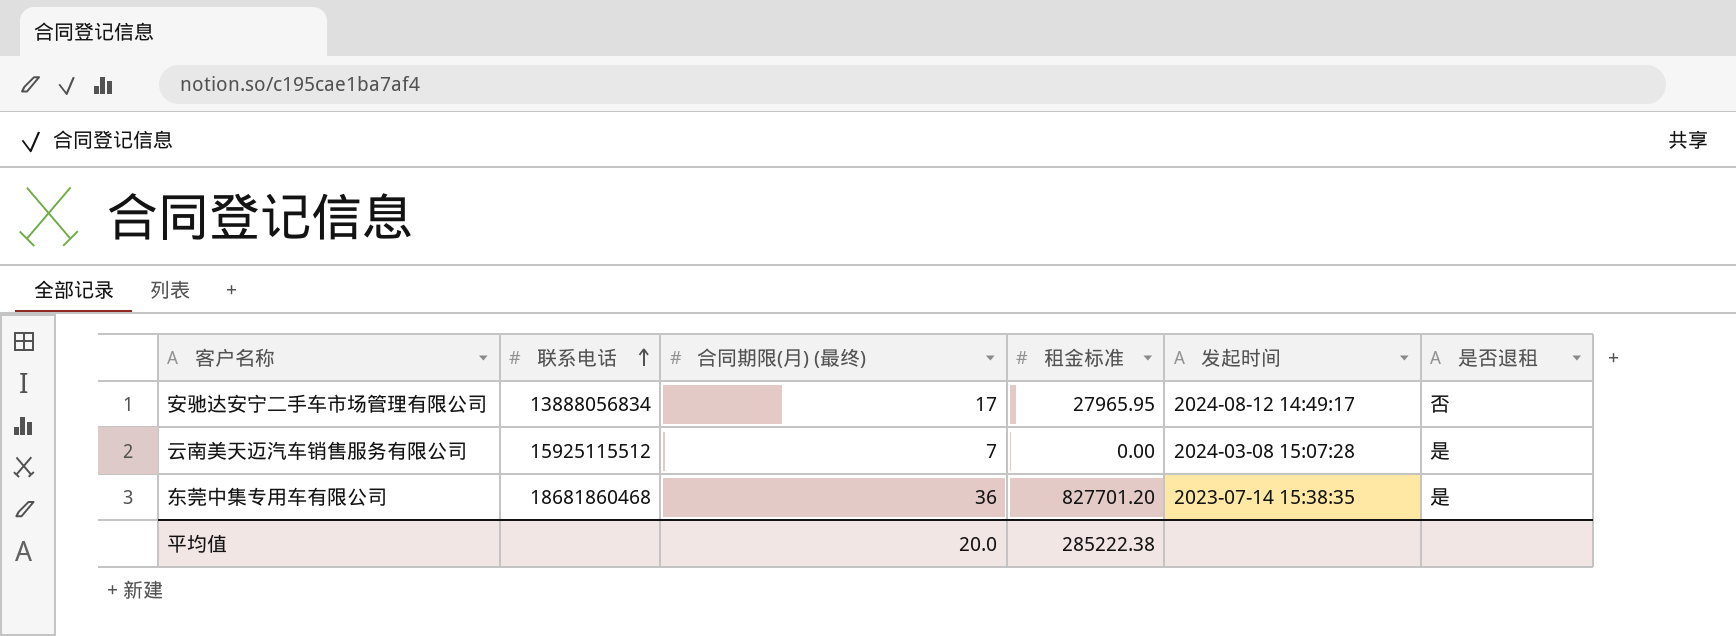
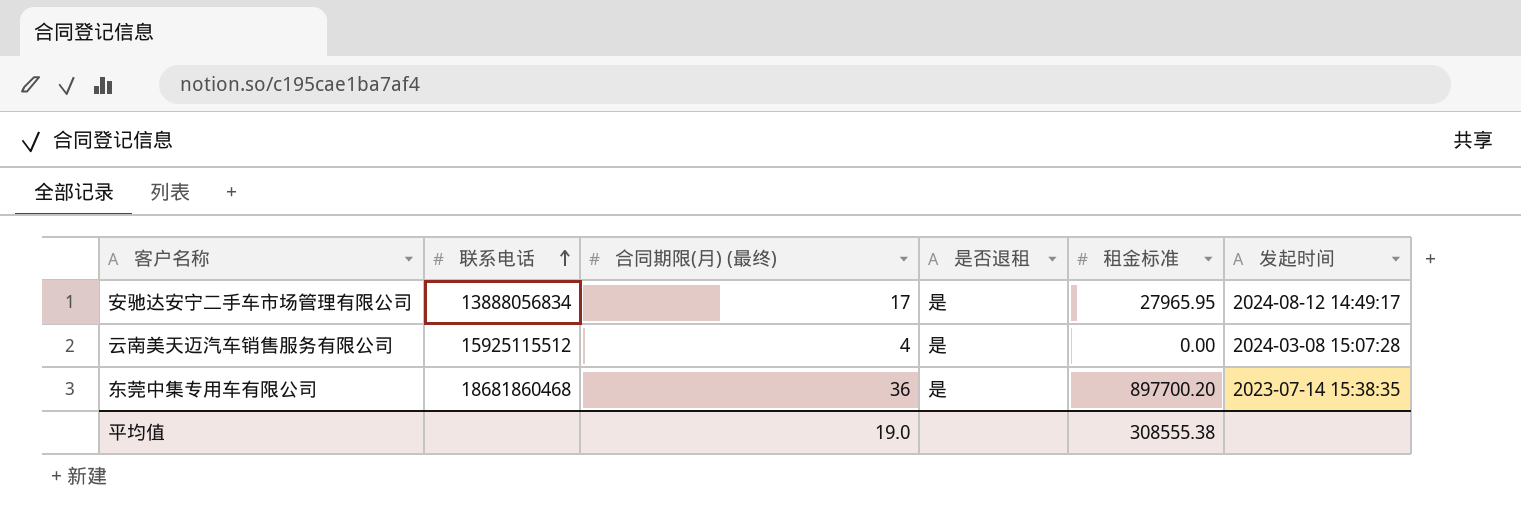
column 是否退租 | position: 6 -> 4
安驰达安宁二手车市场管理有限公司 | 是否退租: 否 -> 是
云南美天迈汽车销售服务有限公司 | 合同期限(月) (最终): 7 -> 4
东莞中集专用车有限公司 | 租金标准: 827701.20 -> 897700.20
平均值 | 合同期限(月) (最终): 20.0 -> 19.0
平均值 | 租金标准: 285222.38 -> 308555.38

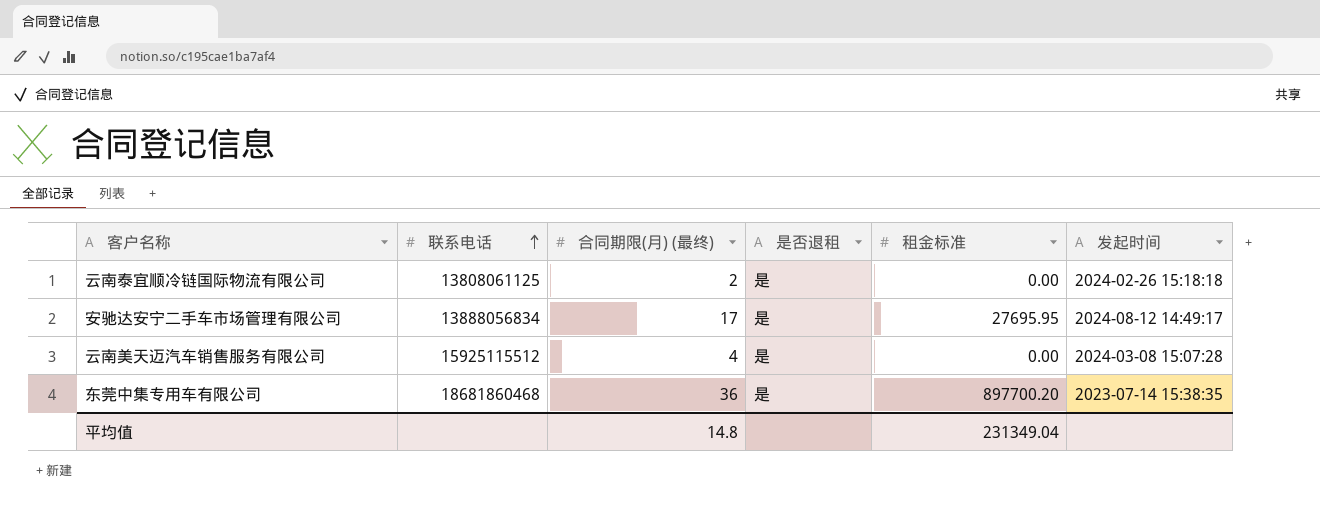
row 云南泰宜顺冷链国际物流有限公司: none -> 13808061125 | 2 | 是 | 0.00 | 2024-02-26 15:18:18
安驰达安宁二手车市场管理有限公司 | 租金标准: 27965.95 -> 27695.95
平均值 | 合同期限(月) (最终): 19.0 -> 14.8
平均值 | 租金标准: 308555.38 -> 231349.04

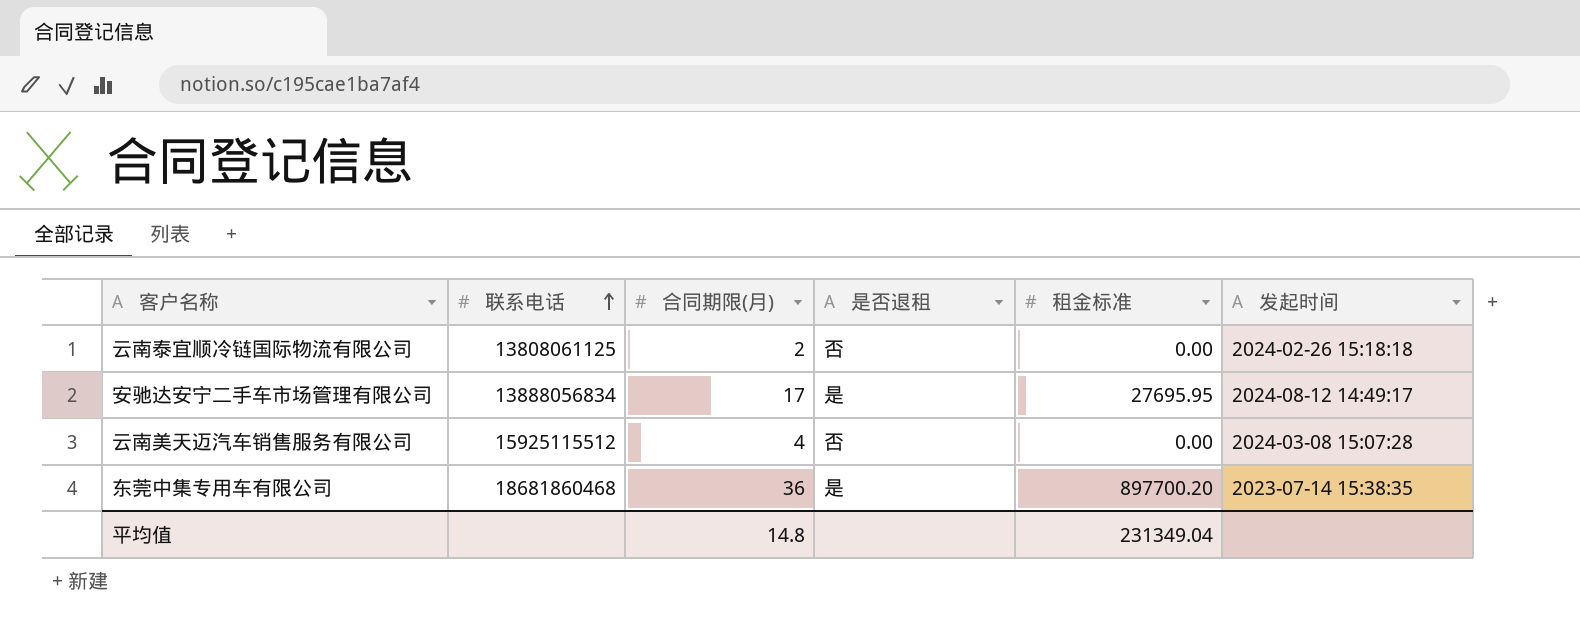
column name: 合同期限(月) (最终) -> 合同期限(月)
云南泰宜顺冷链国际物流有限公司 | 是否退租: 是 -> 否
云南美天迈汽车销售服务有限公司 | 是否退租: 是 -> 否

